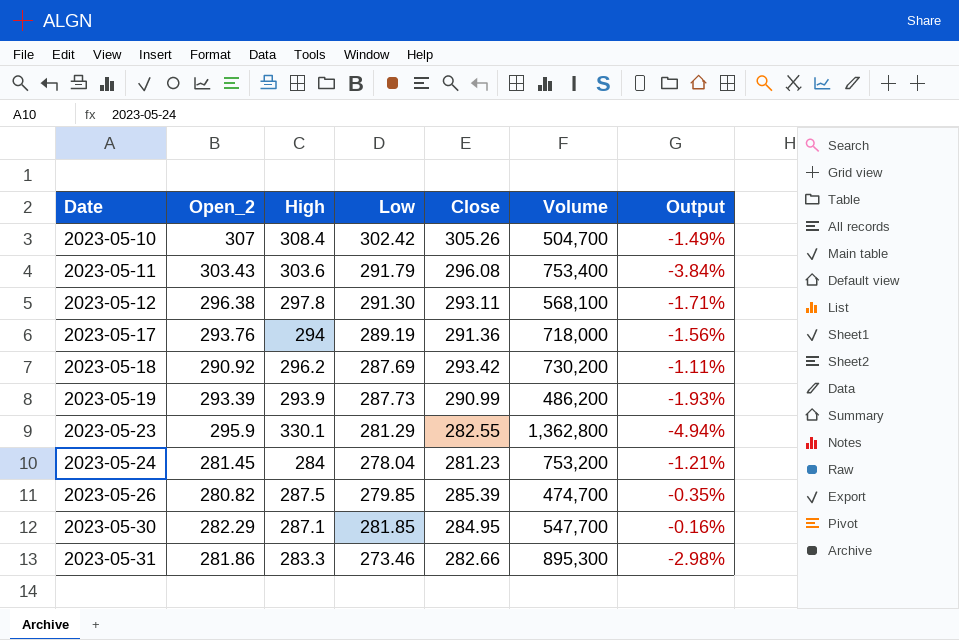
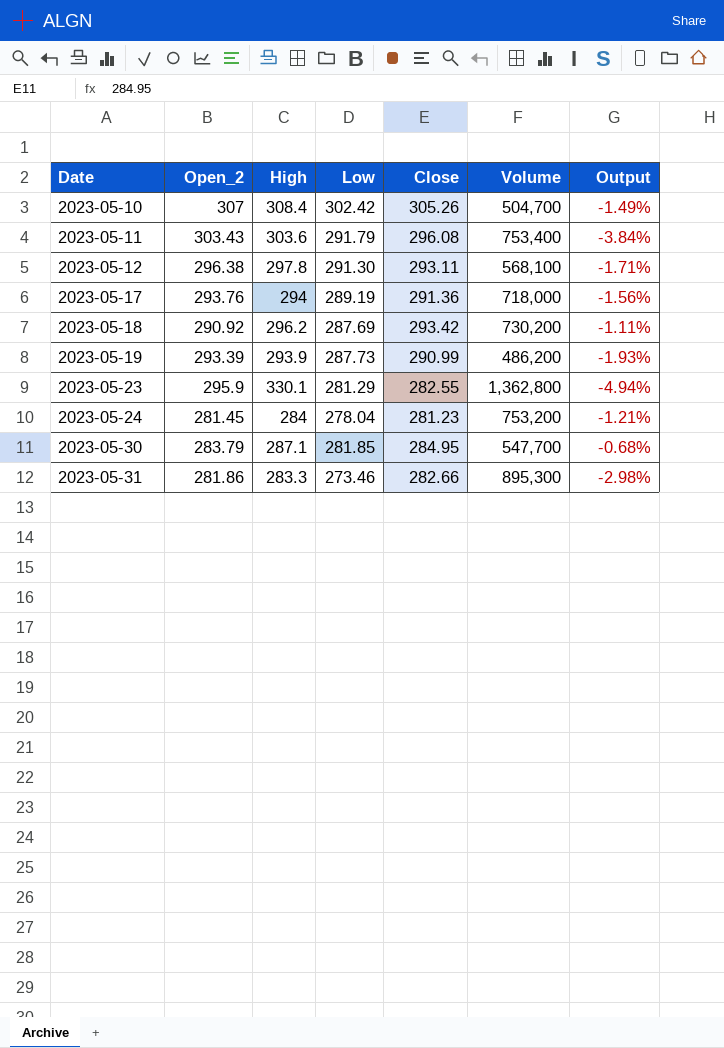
row 2023-05-26: 280.82 | 287.5 | 279.85 | 285.39 | 474,700 | -0.35% -> none
2023-05-30 | Open_2: 282.29 -> 283.79
2023-05-30 | Output: -0.16% -> -0.68%

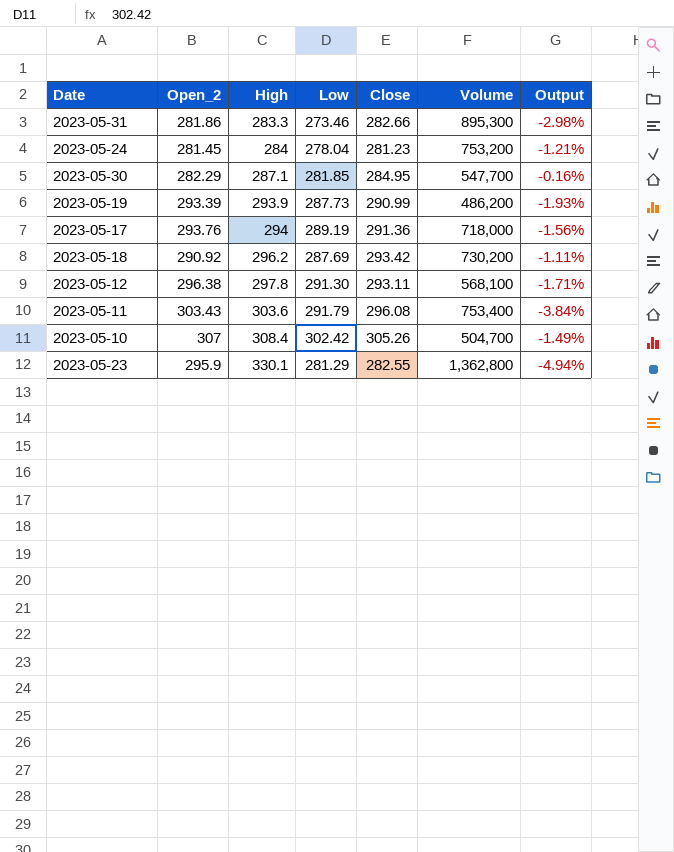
row order: Date ascending -> High ascending
2023-05-30 | Open_2: 283.79 -> 282.29
2023-05-30 | Output: -0.68% -> -0.16%

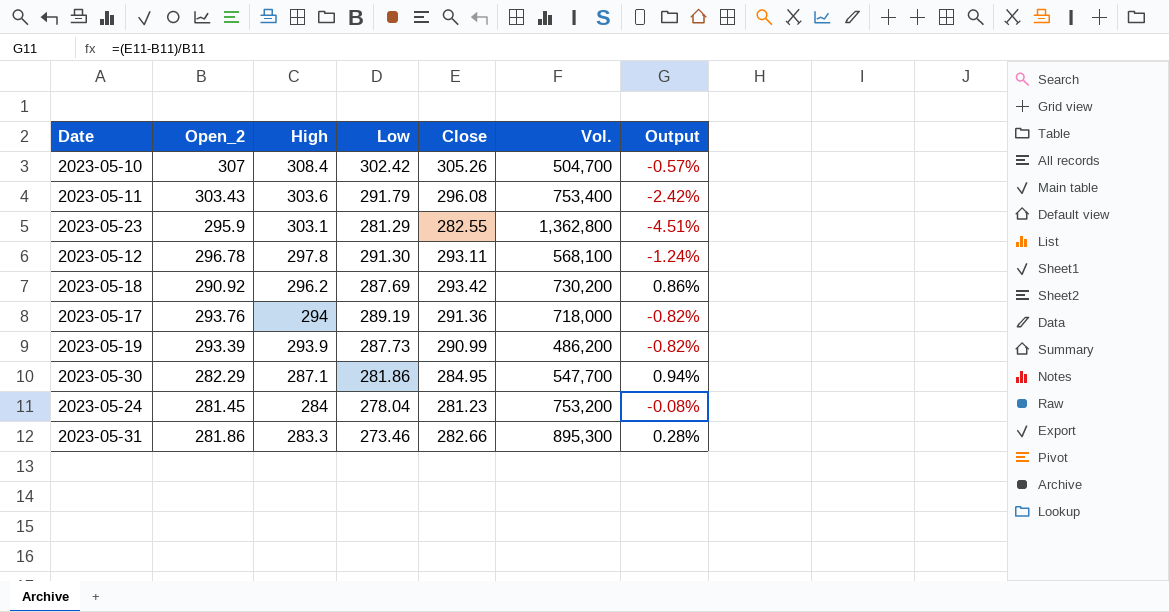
row order: High ascending -> High descending
column name: Volume -> Vol.
column Output | formula: ([Low] - [Open_2]) / [Open_2] -> ([Close] - [Open_2]) / [Open_2]
2023-05-23 | High: 330.1 -> 303.1
2023-05-12 | Open_2: 296.38 -> 296.78
2023-05-30 | Low: 281.85 -> 281.86

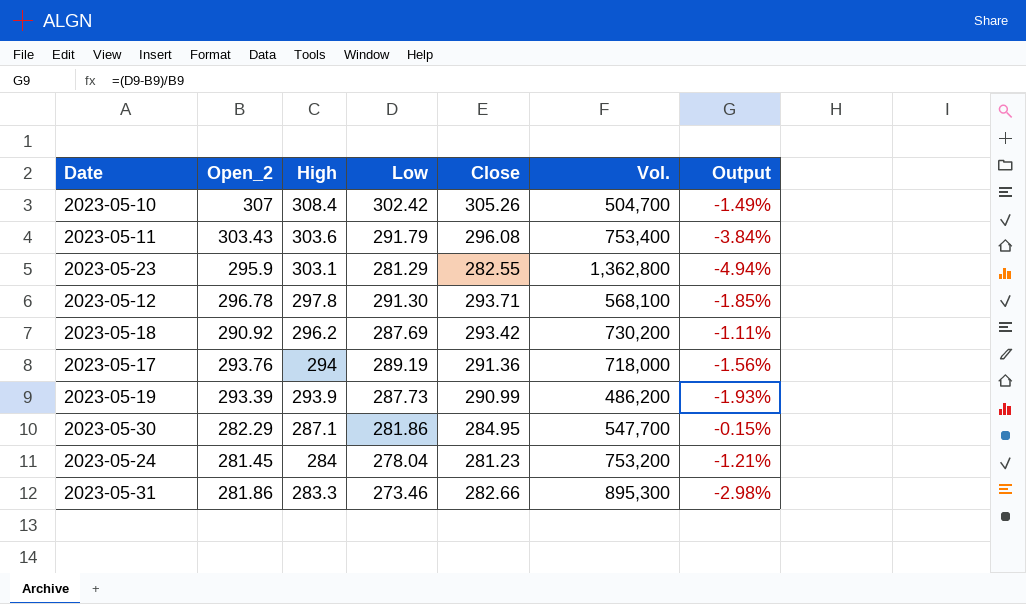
column Output | formula: ([Close] - [Open_2]) / [Open_2] -> ([Low] - [Open_2]) / [Open_2]
2023-05-12 | Close: 293.11 -> 293.71

